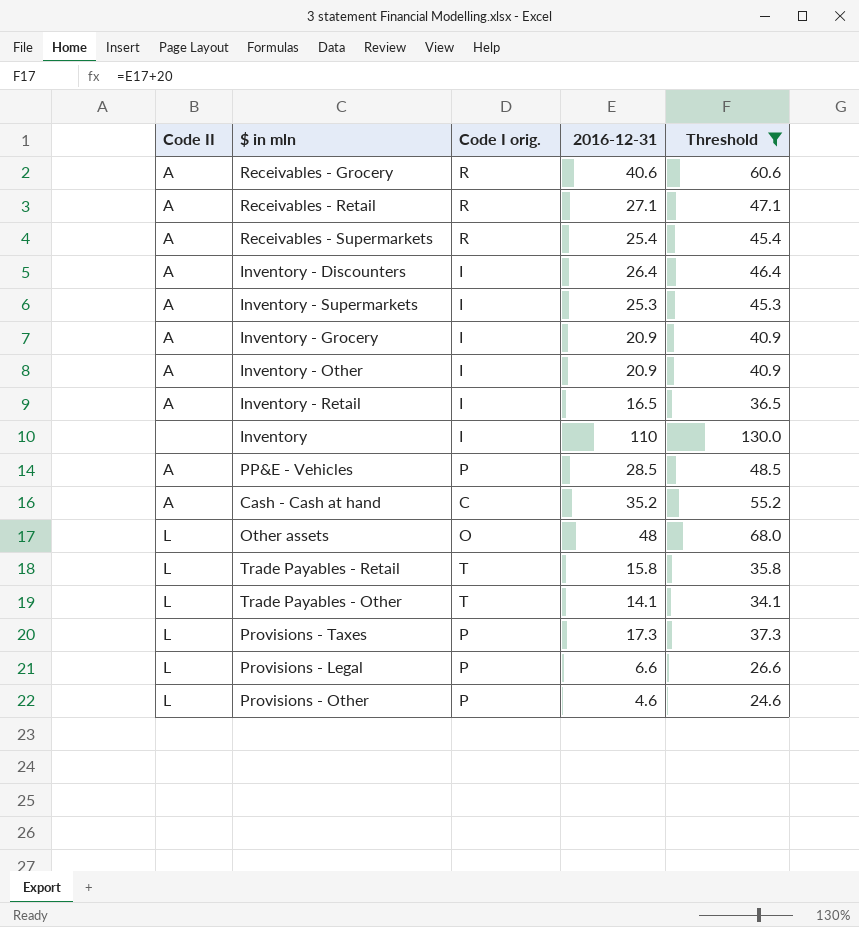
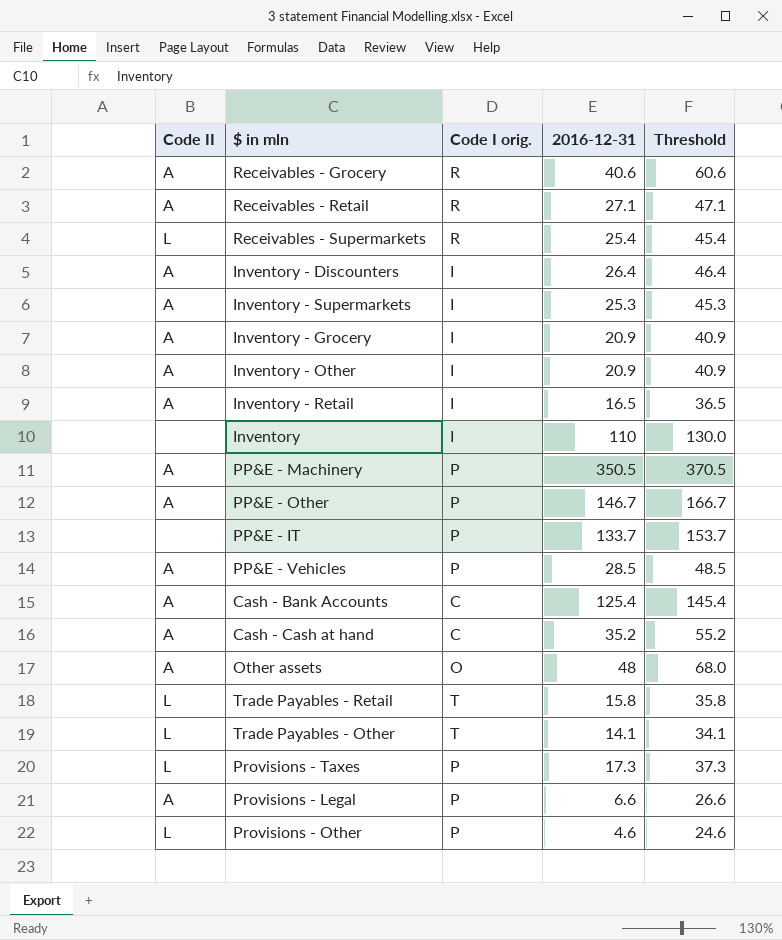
filter: Threshold <= 130.0 -> none
Receivables - Supermarkets | Code II: A -> L
Other assets | Code II: L -> A
Provisions - Legal | Code II: L -> A

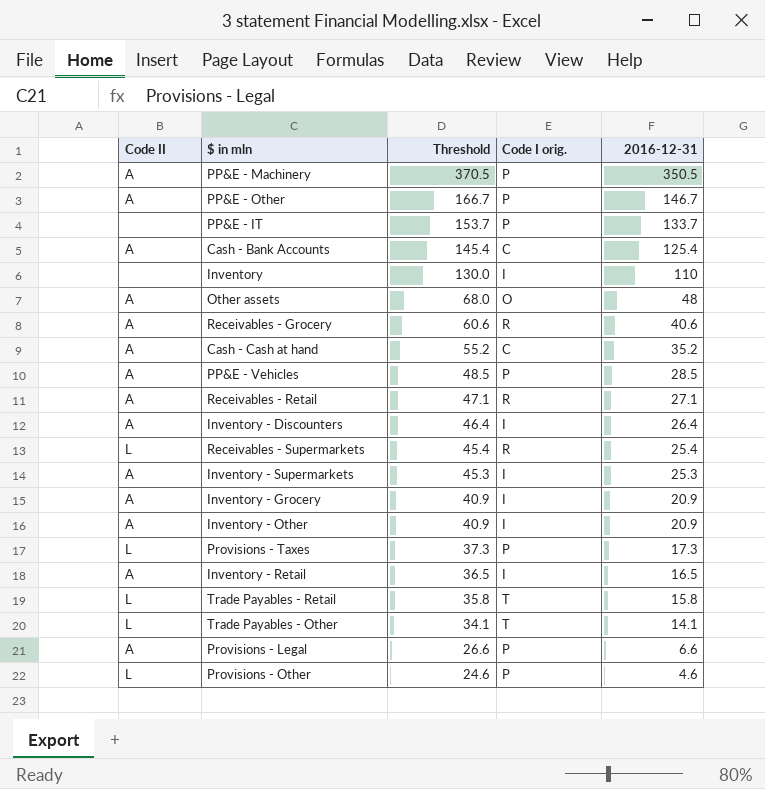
row order: none -> Threshold descending
column Threshold | position: 5 -> 3

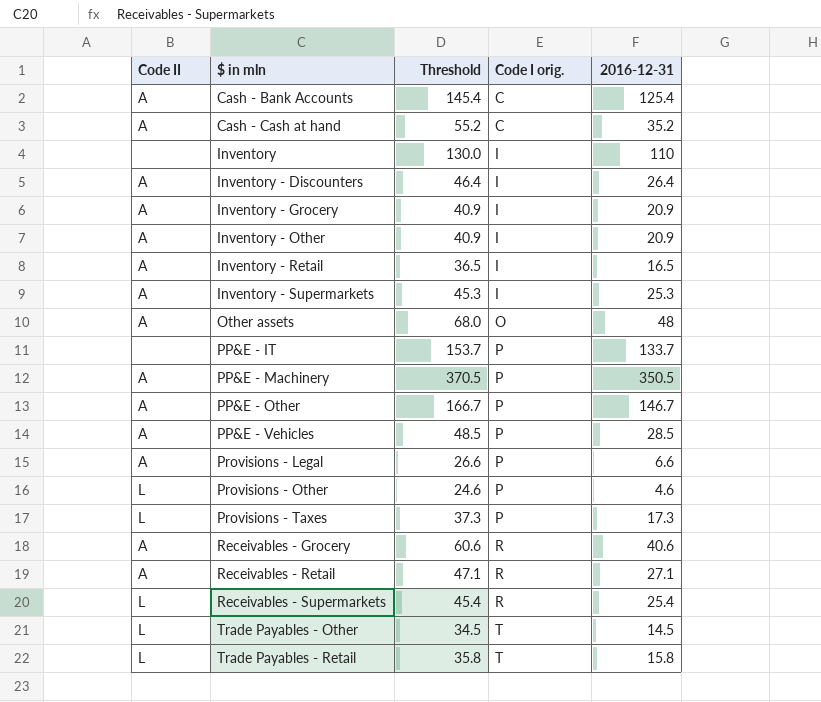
row order: Threshold descending -> $ in mln ascending
Trade Payables - Other | Threshold: 34.1 -> 34.5
Trade Payables - Other | 2016-12-31: 14.1 -> 14.5

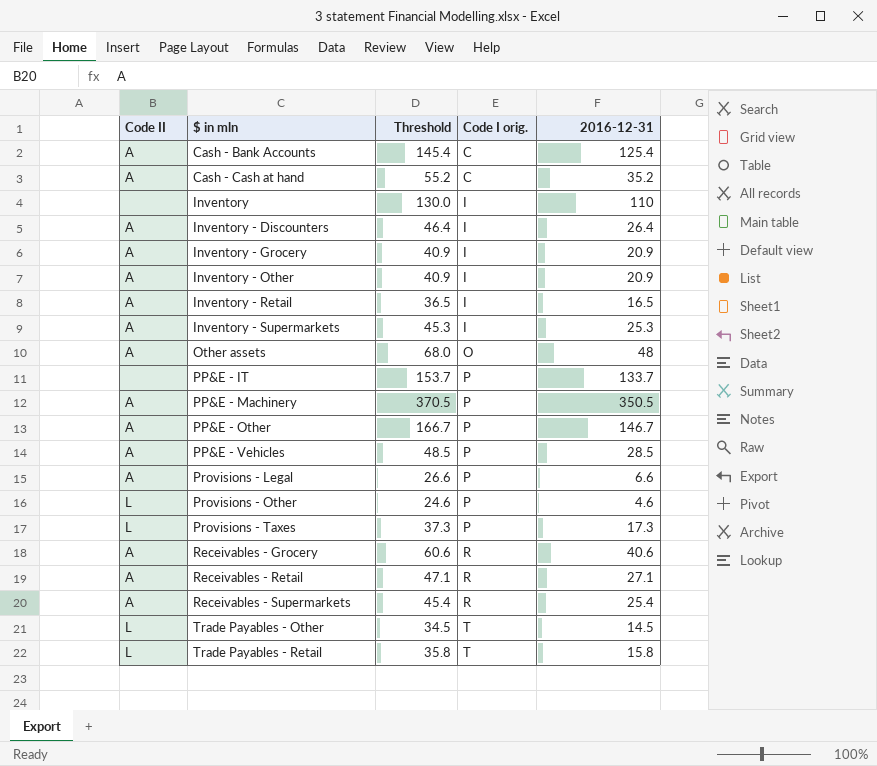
Receivables - Supermarkets | Code II: L -> A

